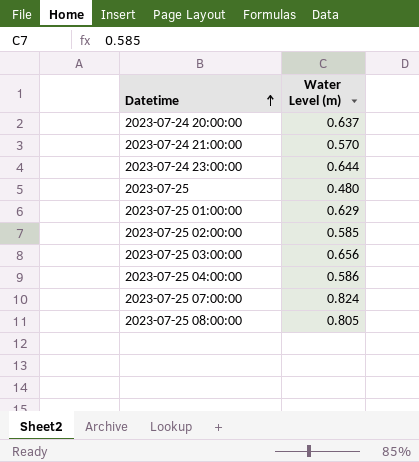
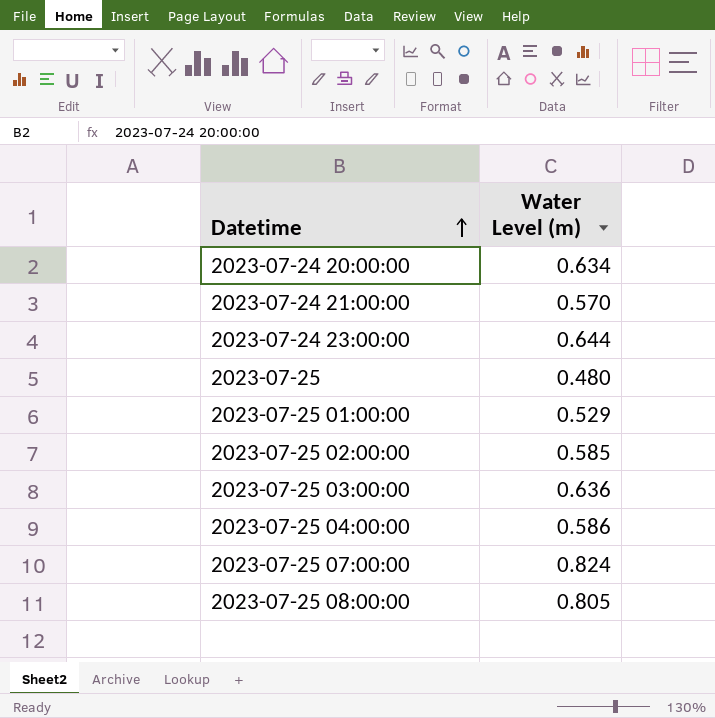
2023-07-24 20:00:00 | Water Level (m): 0.637 -> 0.634
2023-07-25 01:00:00 | Water Level (m): 0.629 -> 0.529
2023-07-25 03:00:00 | Water Level (m): 0.656 -> 0.636

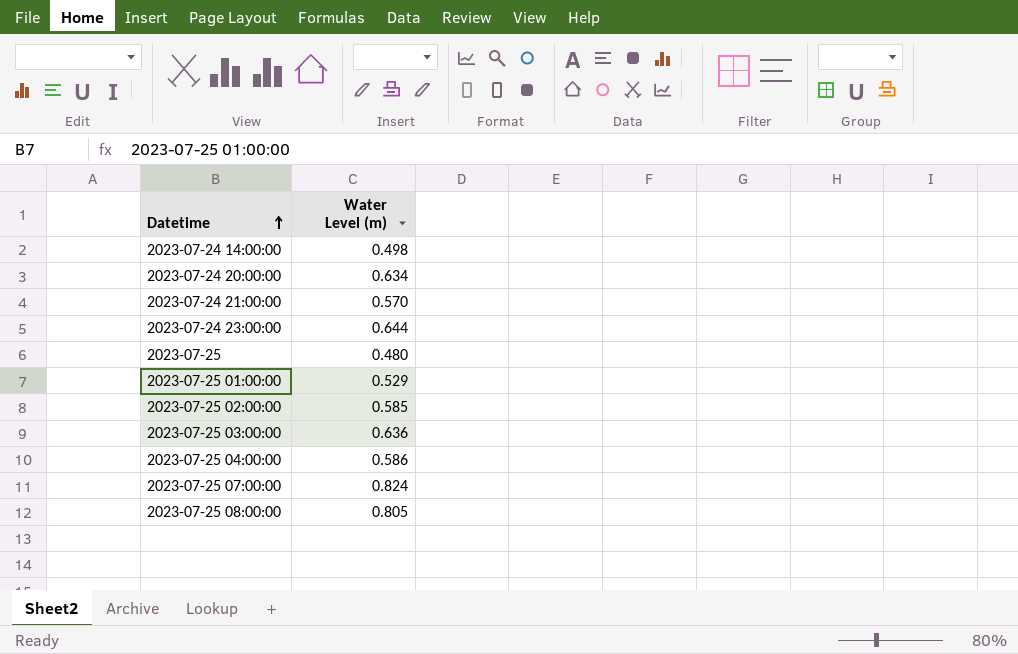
row 2023-07-24 14:00:00: none -> 0.498

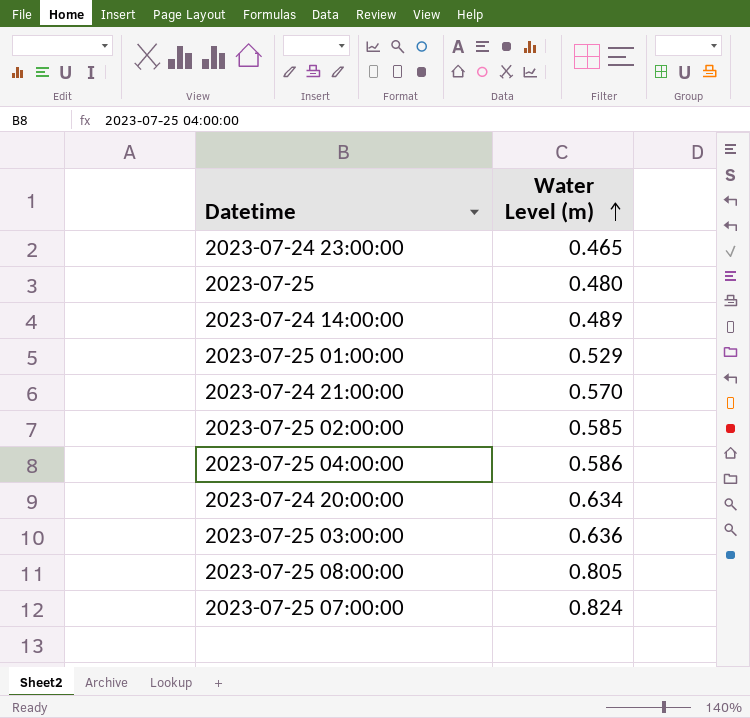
row order: Datetime ascending -> Water Level (m) ascending
2023-07-24 23:00:00 | Water Level (m): 0.644 -> 0.465
2023-07-24 14:00:00 | Water Level (m): 0.498 -> 0.489

